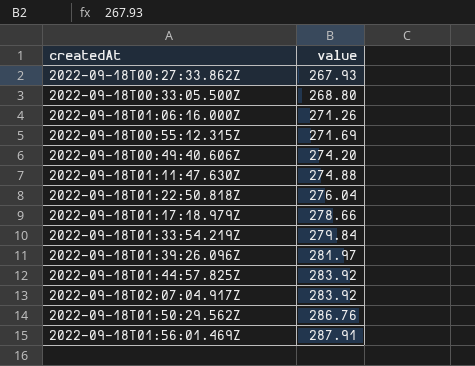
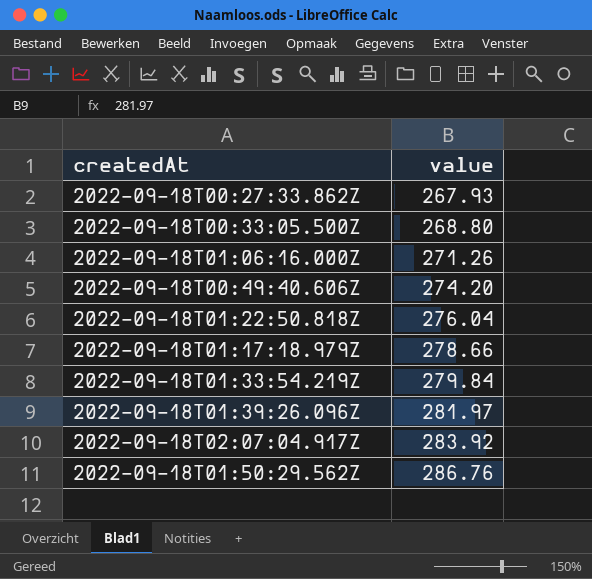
row 2022-09-18T00:55:12.315Z: 271.69 -> none
row 2022-09-18T01:11:47.630Z: 274.88 -> none
row 2022-09-18T01:44:57.825Z: 283.92 -> none
row 2022-09-18T01:56:01.469Z: 287.91 -> none

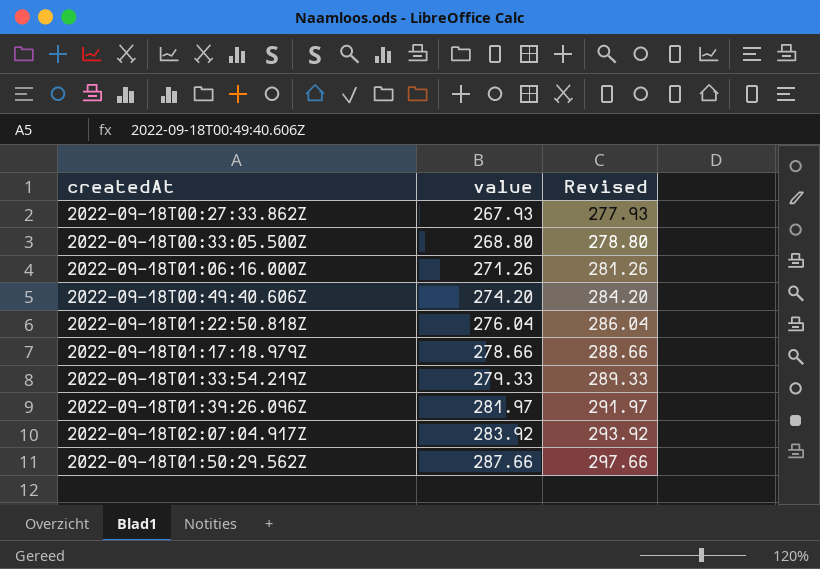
column Revised | formula: none -> [value] + 10
2022-09-18T01:33:54.219Z | value: 279.84 -> 279.33
2022-09-18T01:50:29.562Z | value: 286.76 -> 287.66

